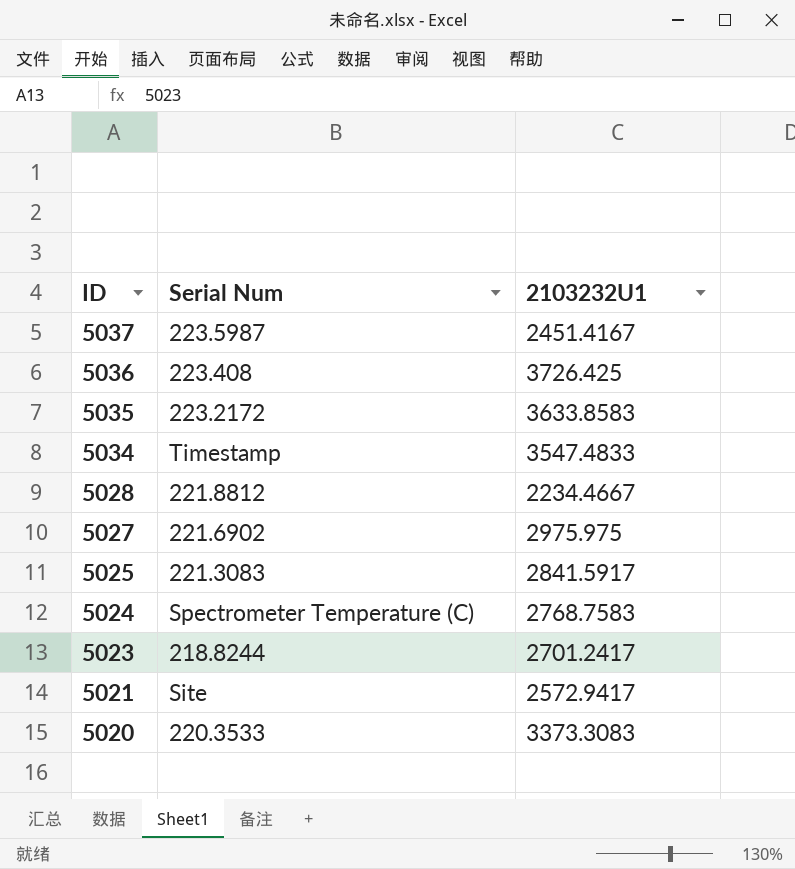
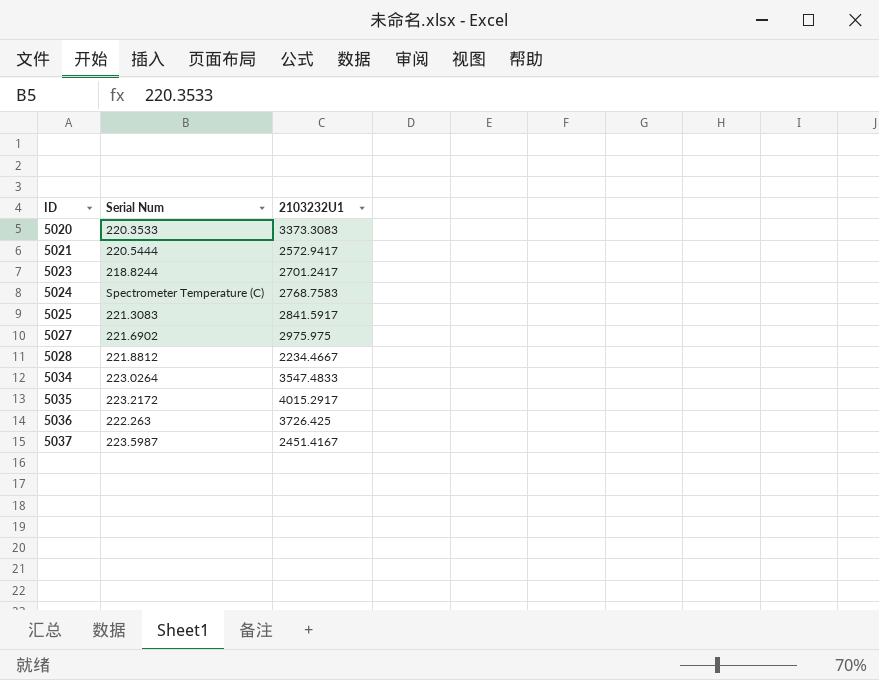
row order: ID descending -> ID ascending
5021 | Serial Num: Site -> 220.5444
5034 | Serial Num: Timestamp -> 223.0264
5035 | 2103232U1: 3633.8583 -> 4015.2917
5036 | Serial Num: 223.408 -> 222.263

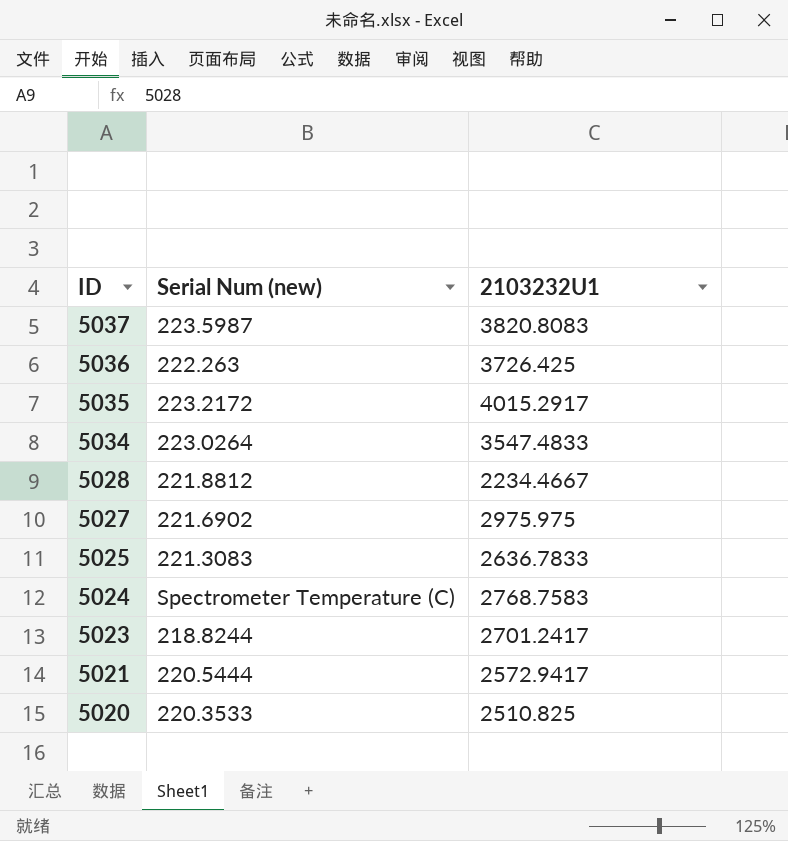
row order: ID ascending -> ID descending
column name: Serial Num -> Serial Num (new)
5037 | 2103232U1: 2451.4167 -> 3820.8083
5025 | 2103232U1: 2841.5917 -> 2636.7833
5020 | 2103232U1: 3373.3083 -> 2510.825

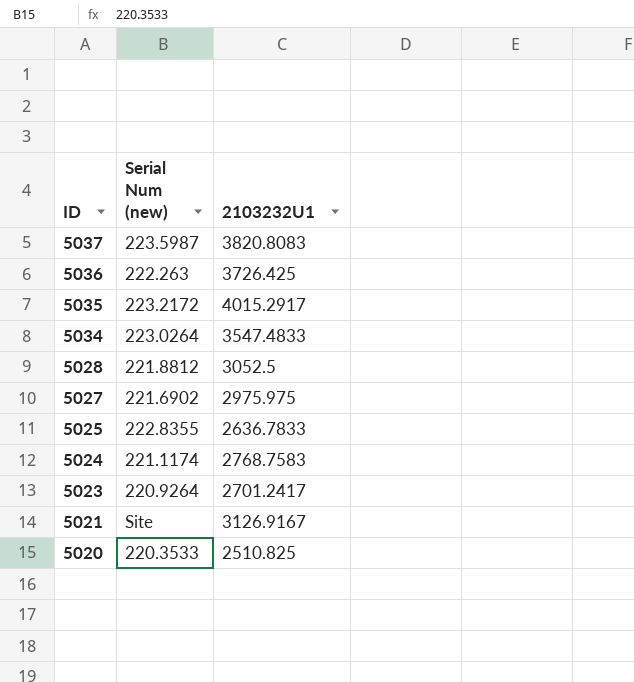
5028 | 2103232U1: 2234.4667 -> 3052.5
5025 | Serial Num (new): 221.3083 -> 222.8355
5024 | Serial Num (new): Spectrometer Temperature (C) -> 221.1174
5023 | Serial Num (new): 218.8244 -> 220.9264
5021 | Serial Num (new): 220.5444 -> Site
5021 | 2103232U1: 2572.9417 -> 3126.9167

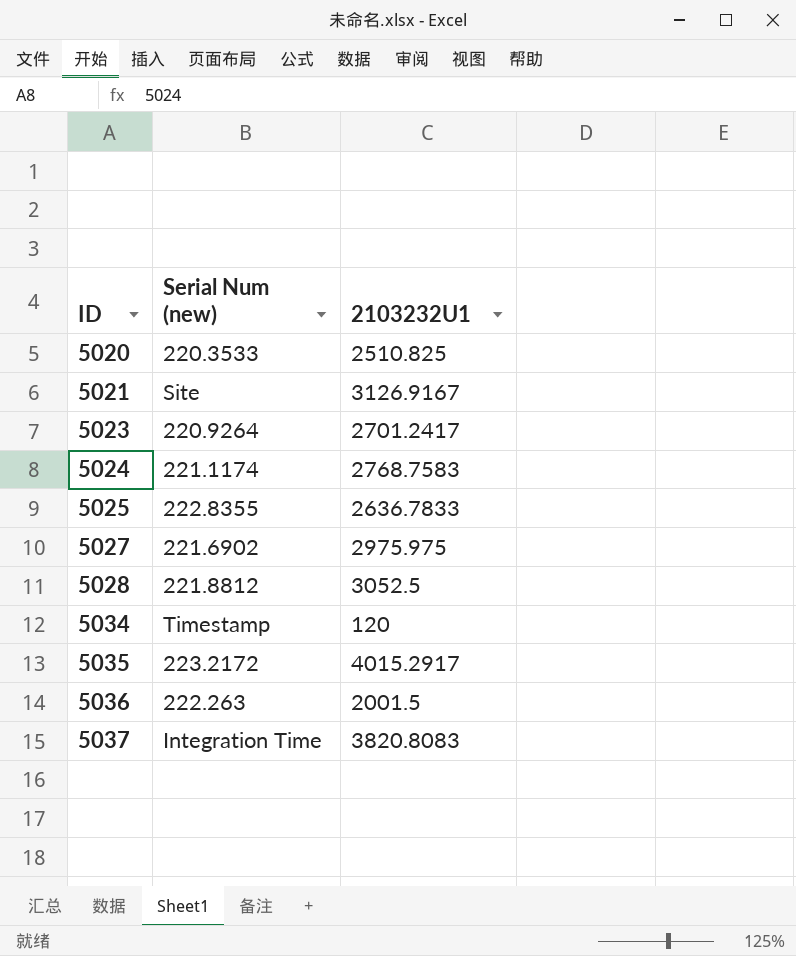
row order: ID descending -> ID ascending
5034 | Serial Num (new): 223.0264 -> Timestamp
5034 | 2103232U1: 3547.4833 -> 120
5036 | 2103232U1: 3726.425 -> 2001.5
5037 | Serial Num (new): 223.5987 -> Integration Time

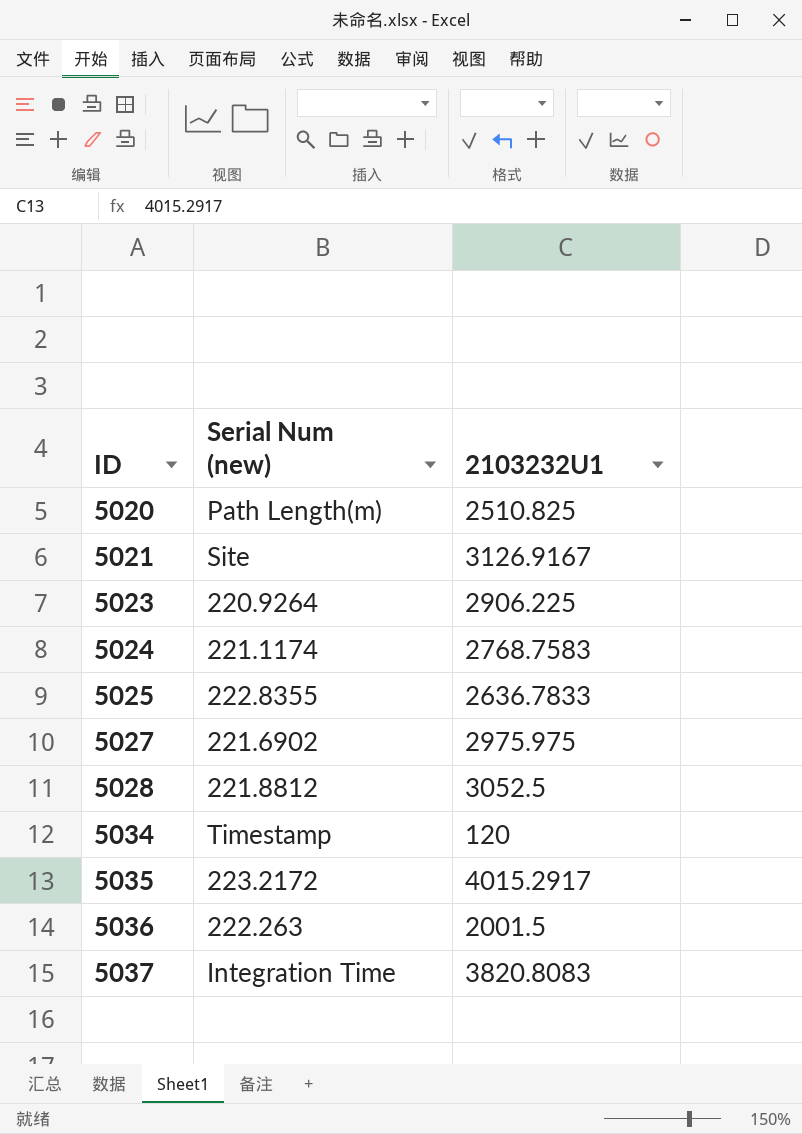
5020 | Serial Num (new): 220.3533 -> Path Length(m)
5023 | 2103232U1: 2701.2417 -> 2906.225

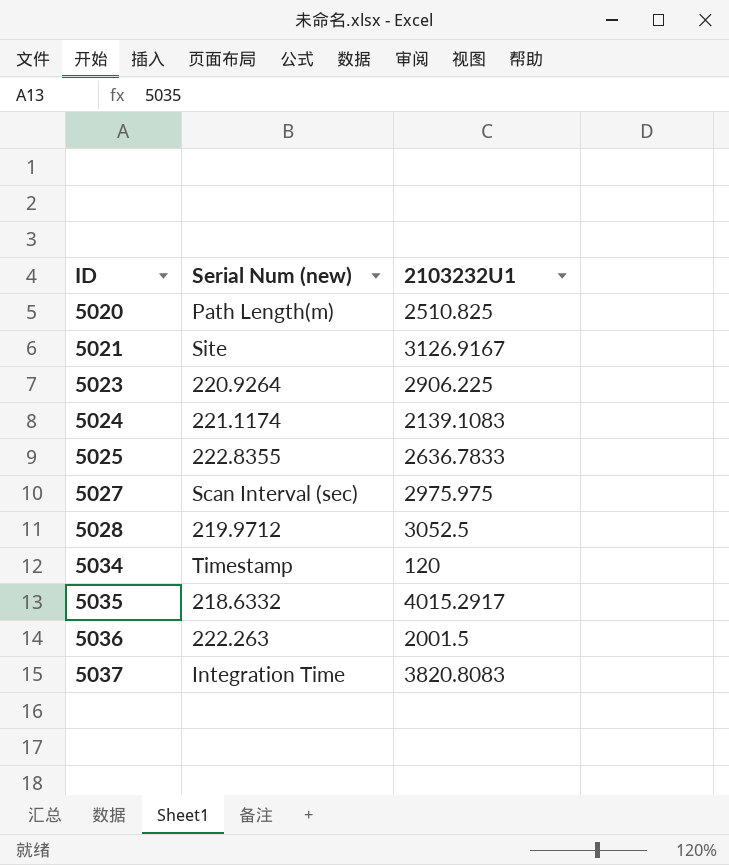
5024 | 2103232U1: 2768.7583 -> 2139.1083
5027 | Serial Num (new): 221.6902 -> Scan Interval (sec)
5028 | Serial Num (new): 221.8812 -> 219.9712
5035 | Serial Num (new): 223.2172 -> 218.6332

